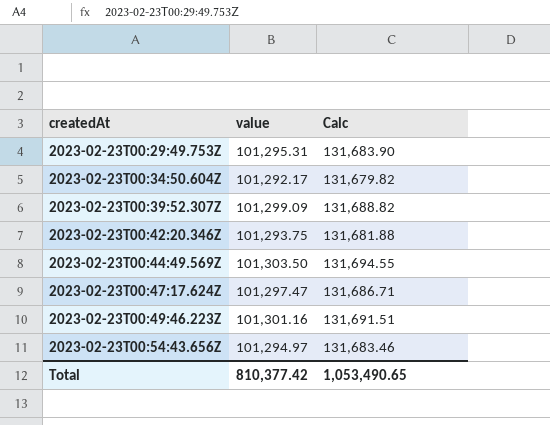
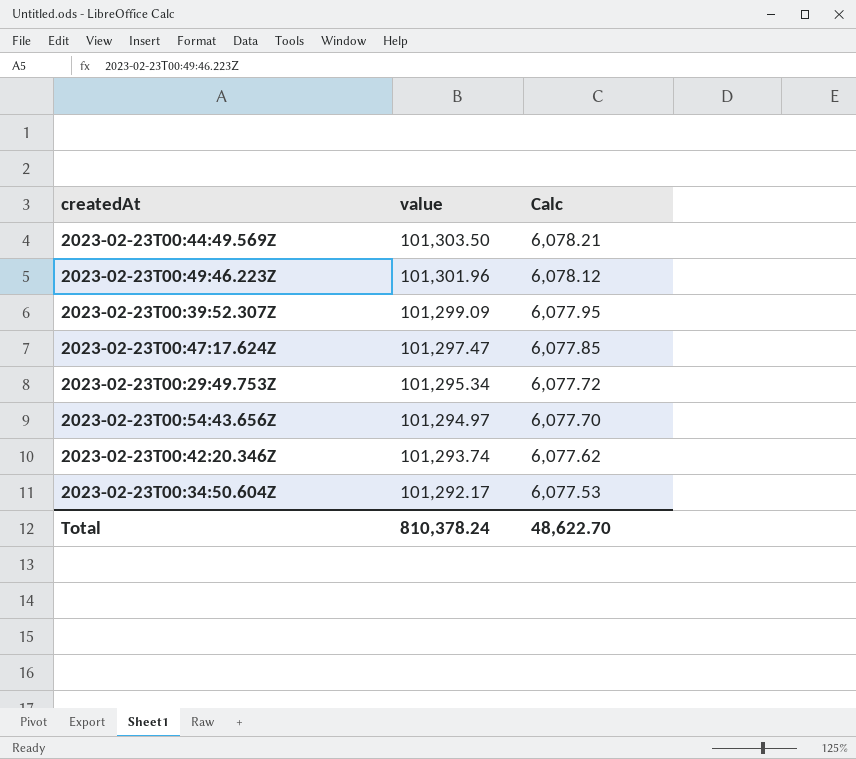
row order: createdAt ascending -> value descending
column Calc | formula: [value] * 1.3 -> [value] * 0.06
2023-02-23T00:49:46.223Z | value: 101,301.16 -> 101,301.96
2023-02-23T00:29:49.753Z | value: 101,295.31 -> 101,295.34
2023-02-23T00:42:20.346Z | value: 101,293.75 -> 101,293.74
Total | value: 810,377.42 -> 810,378.24
Total | Calc: 1,053,490.65 -> 48,622.70

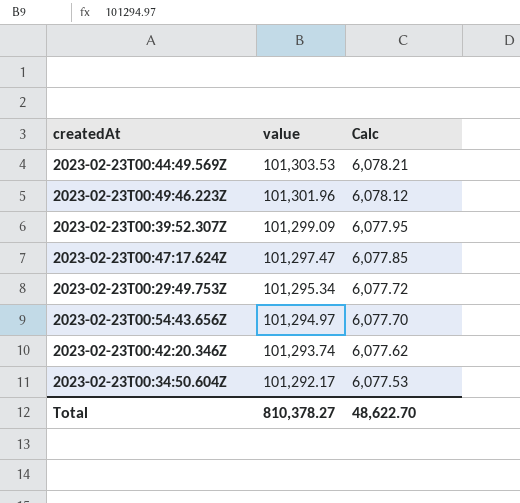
2023-02-23T00:44:49.569Z | value: 101,303.50 -> 101,303.53
Total | value: 810,378.24 -> 810,378.27

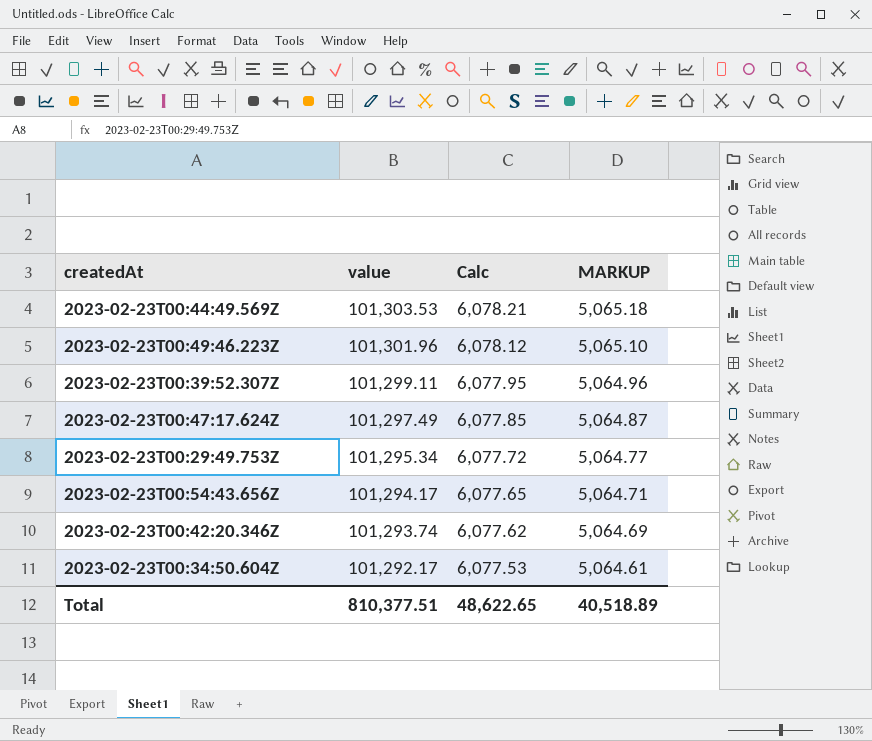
column MARKUP | formula: none -> [value] * 0.05
2023-02-23T00:39:52.307Z | value: 101,299.09 -> 101,299.11
2023-02-23T00:47:17.624Z | value: 101,297.47 -> 101,297.49
2023-02-23T00:54:43.656Z | value: 101,294.97 -> 101,294.17
2023-02-23T00:54:43.656Z | Calc: 6,077.70 -> 6,077.65
Total | value: 810,378.27 -> 810,377.51
Total | Calc: 48,622.70 -> 48,622.65

